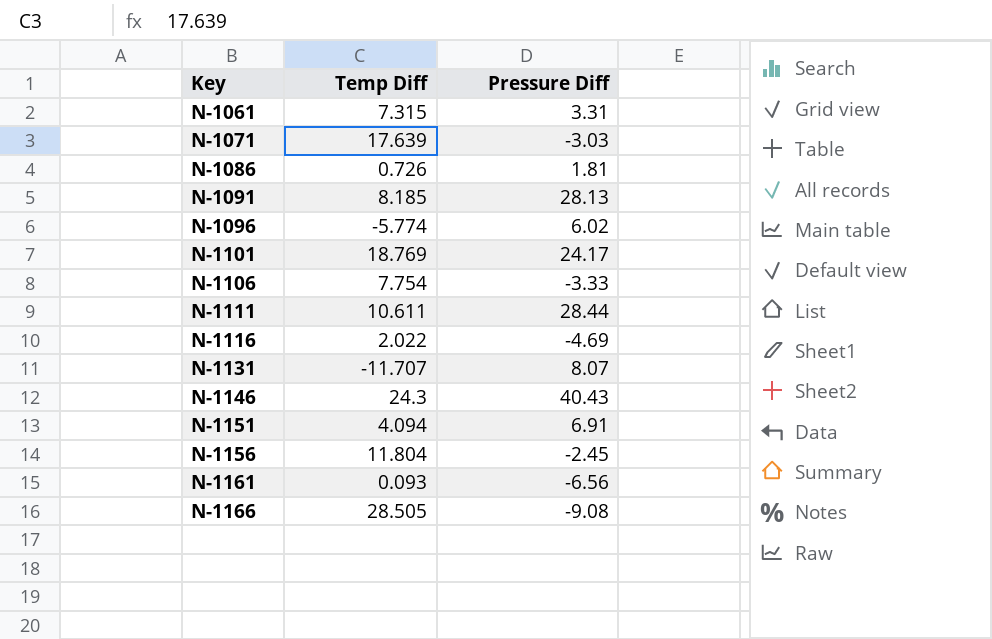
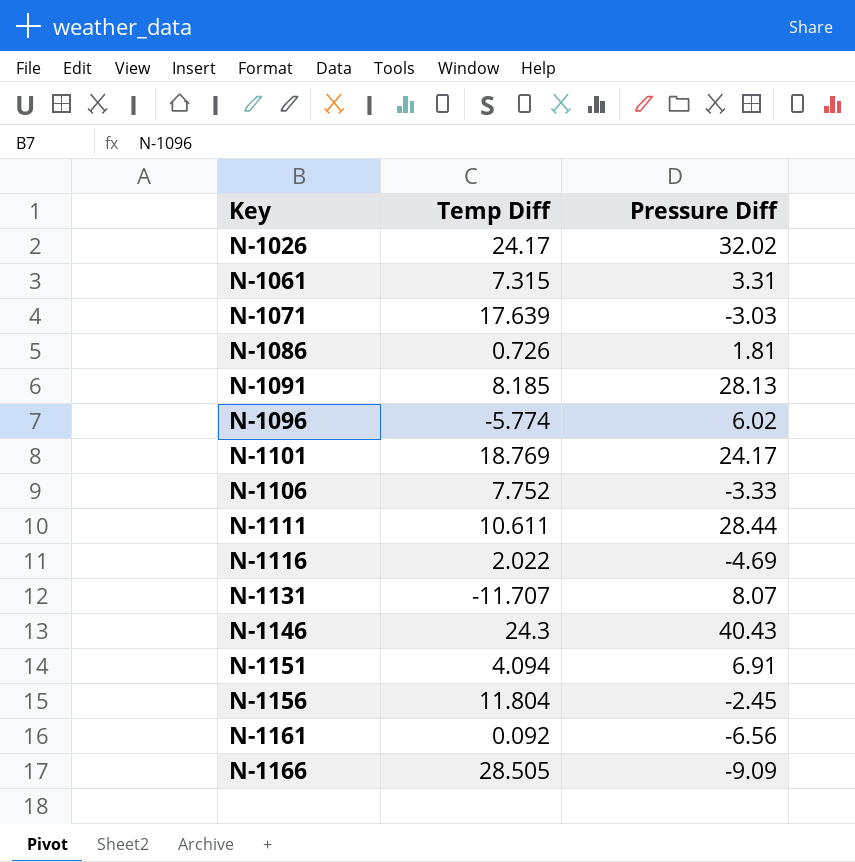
row N-1026: none -> 24.17 | 32.02
N-1106 | Temp Diff: 7.754 -> 7.752
N-1161 | Temp Diff: 0.093 -> 0.092
N-1166 | Pressure Diff: -9.08 -> -9.09

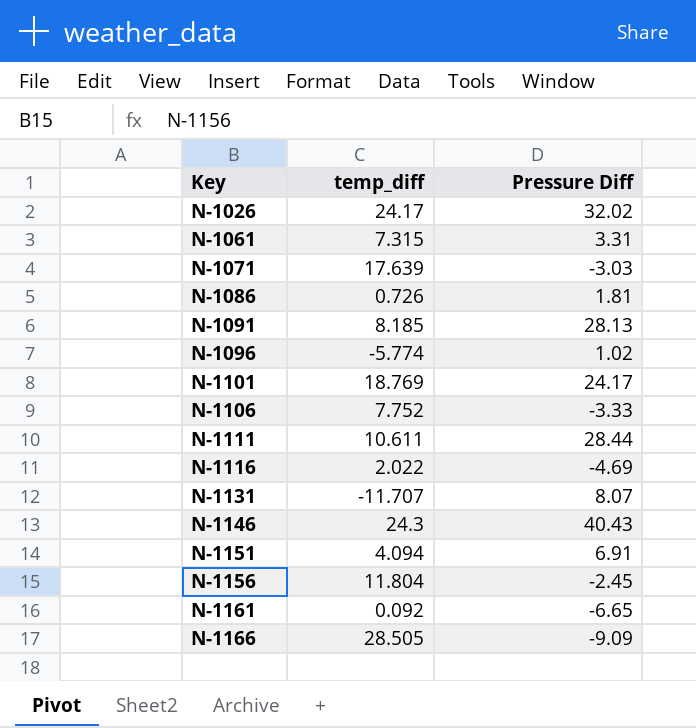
column name: Temp Diff -> temp_diff
N-1096 | Pressure Diff: 6.02 -> 1.02
N-1161 | Pressure Diff: -6.56 -> -6.65

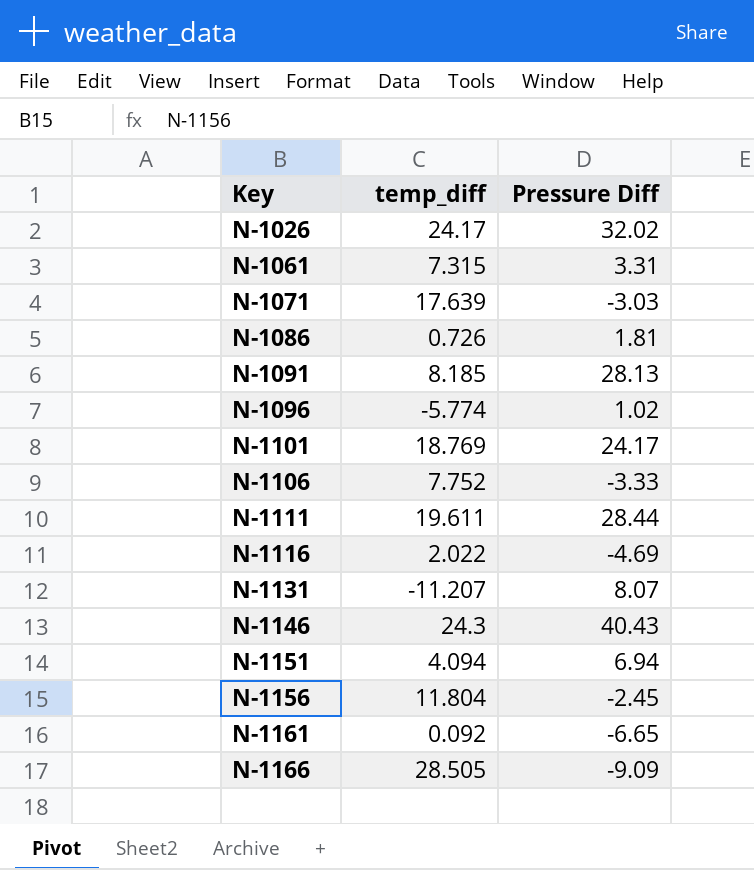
N-1111 | temp_diff: 10.611 -> 19.611
N-1131 | temp_diff: -11.707 -> -11.207
N-1151 | Pressure Diff: 6.91 -> 6.94

